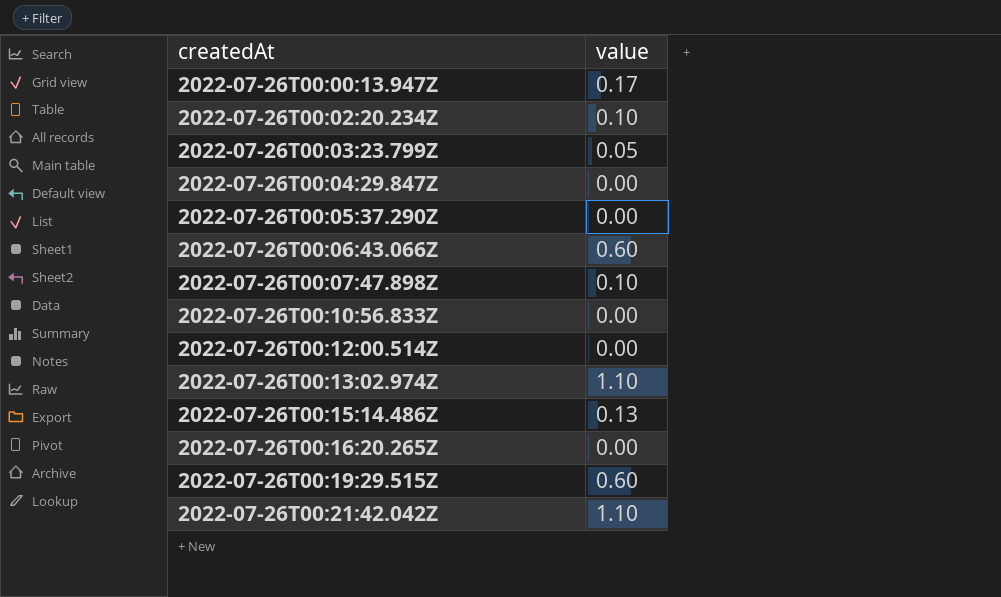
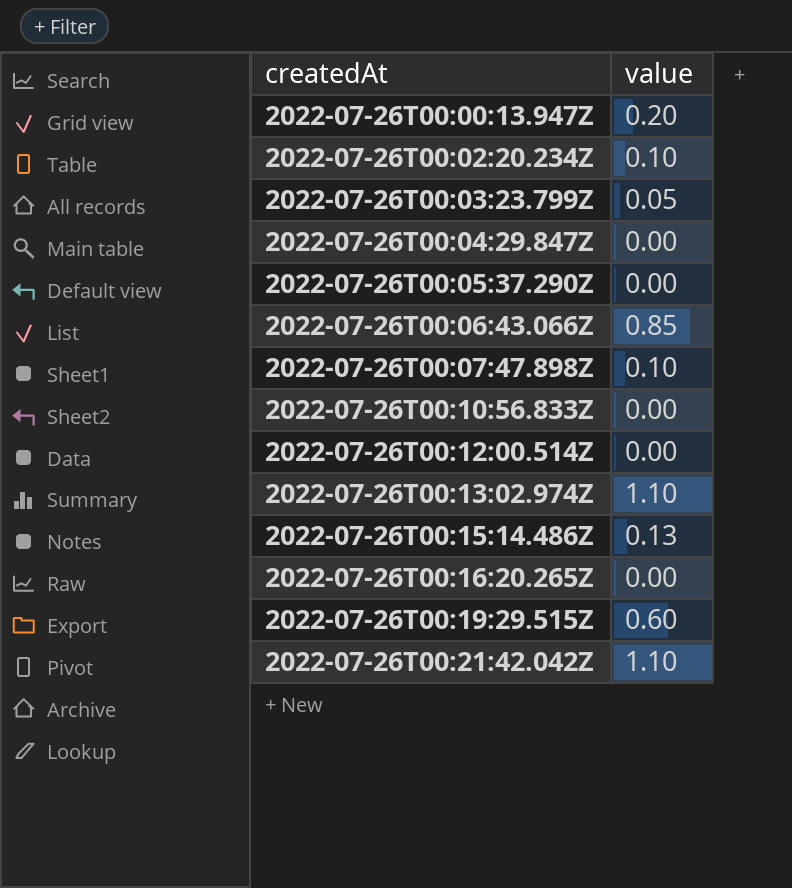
2022-07-26T00:00:13.947Z | value: 0.17 -> 0.20
2022-07-26T00:06:43.066Z | value: 0.60 -> 0.85

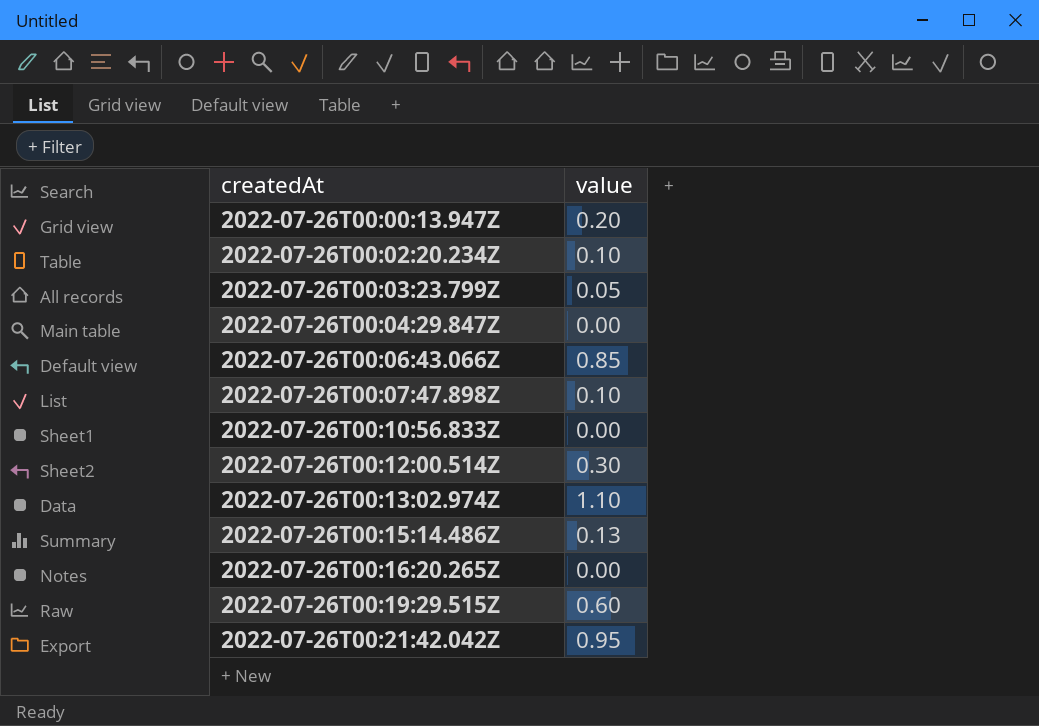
row 2022-07-26T00:05:37.290Z: 0.00 -> none
2022-07-26T00:12:00.514Z | value: 0.00 -> 0.30
2022-07-26T00:21:42.042Z | value: 1.10 -> 0.95

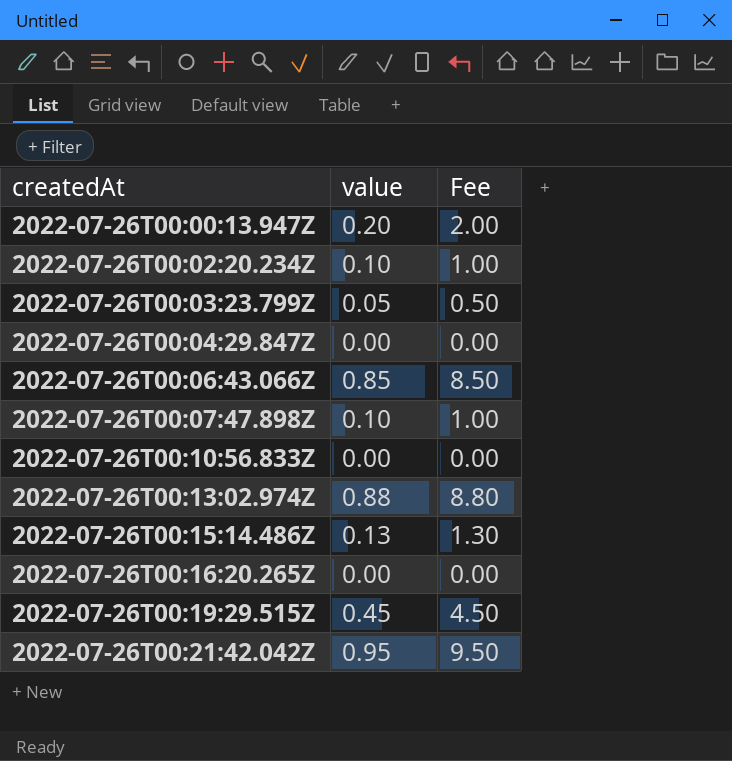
column Fee | formula: none -> [value] * 10
row 2022-07-26T00:12:00.514Z: 0.30 -> none
2022-07-26T00:13:02.974Z | value: 1.10 -> 0.88
2022-07-26T00:19:29.515Z | value: 0.60 -> 0.45

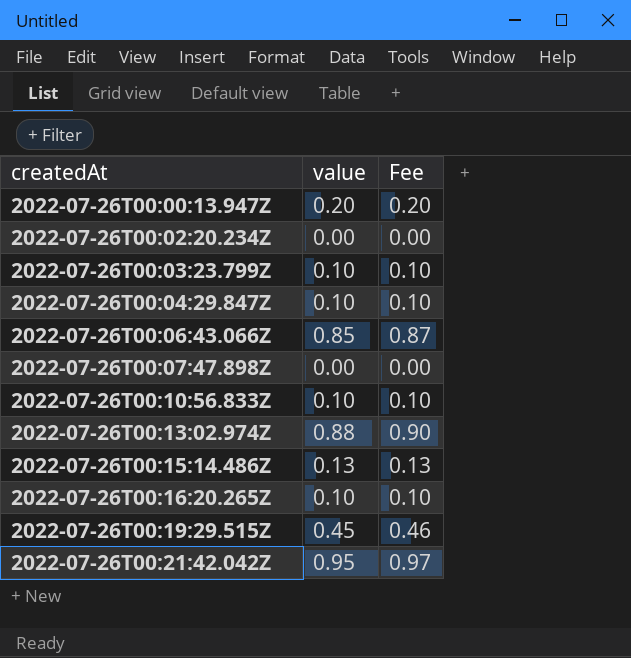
column Fee | formula: [value] * 10 -> [value] * 1.02
2022-07-26T00:02:20.234Z | value: 0.10 -> 0.00
2022-07-26T00:03:23.799Z | value: 0.05 -> 0.10
2022-07-26T00:04:29.847Z | value: 0.00 -> 0.10
2022-07-26T00:07:47.898Z | value: 0.10 -> 0.00
2022-07-26T00:10:56.833Z | value: 0.00 -> 0.10
2022-07-26T00:16:20.265Z | value: 0.00 -> 0.10

